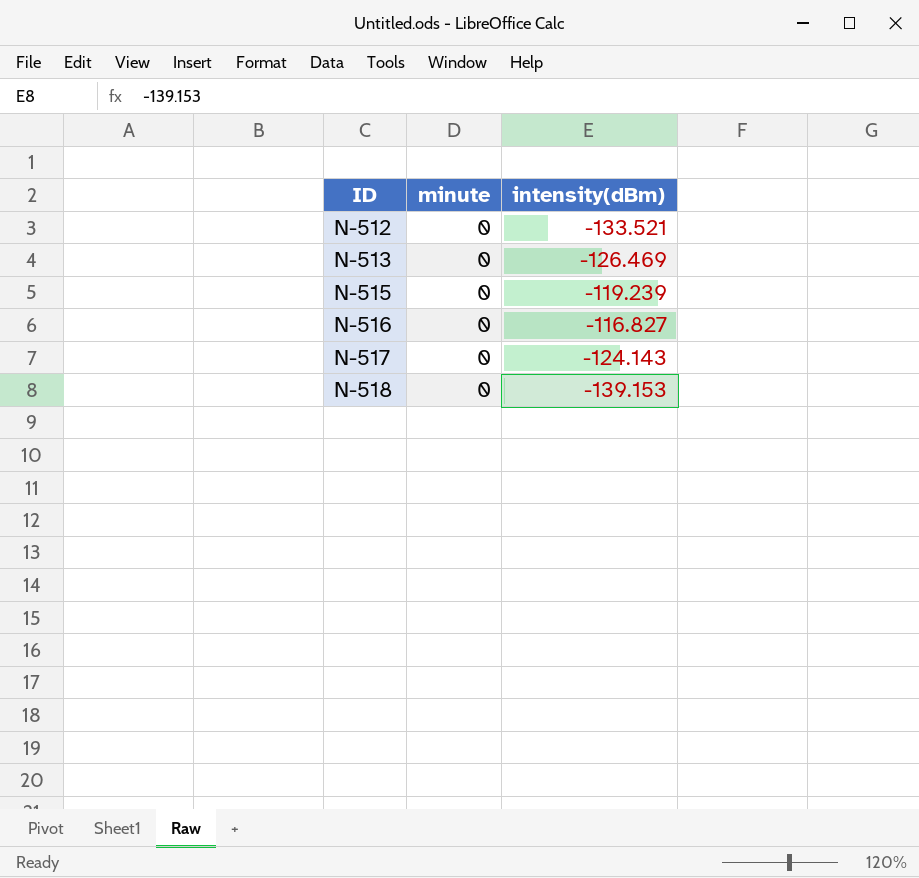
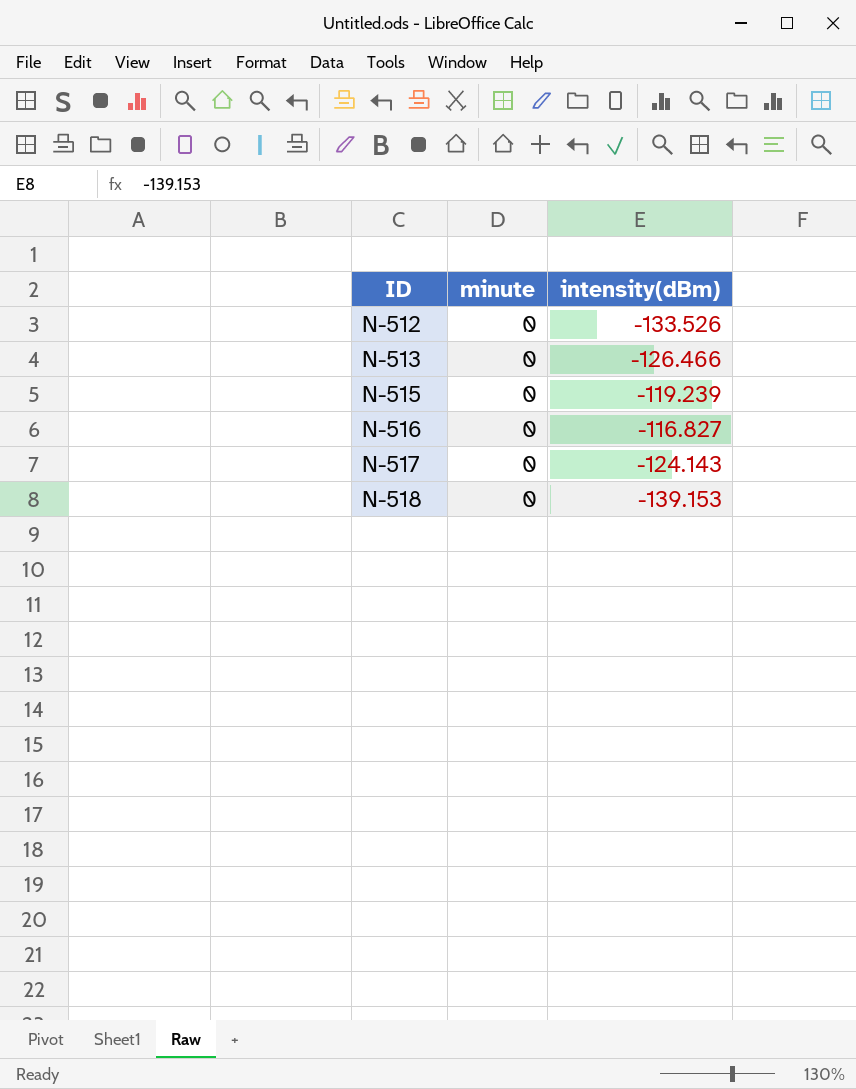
N-512 | intensity(dBm): -133.521 -> -133.526
N-513 | intensity(dBm): -126.469 -> -126.466

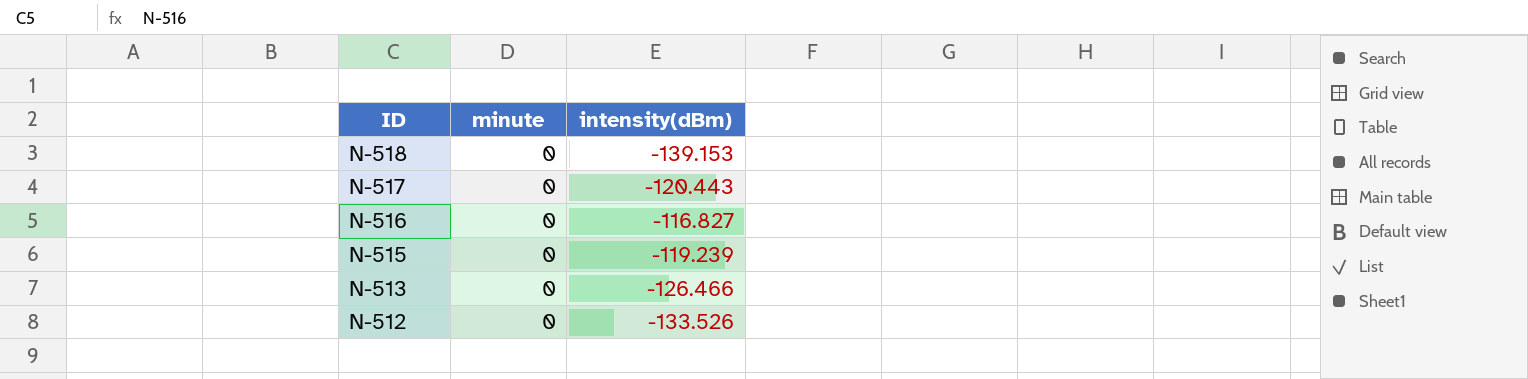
row order: ID ascending -> ID descending
N-517 | intensity(dBm): -124.143 -> -120.443

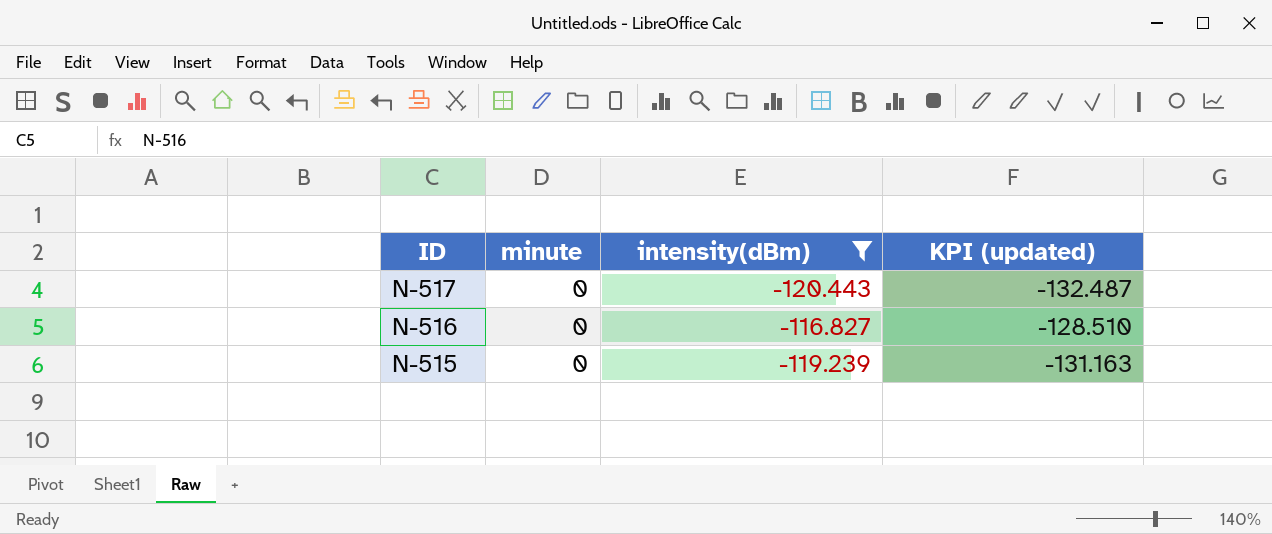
filter: none -> intensity(dBm) >= -120.443
column KPI (updated) | formula: none -> [intensity(dBm)] * 1.1

